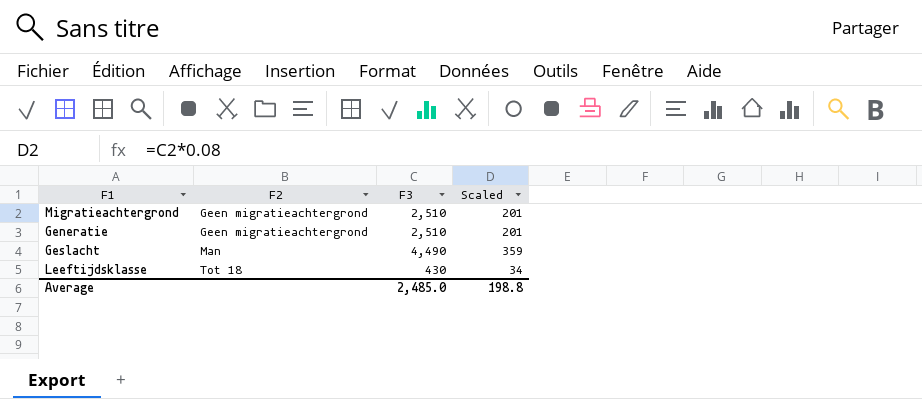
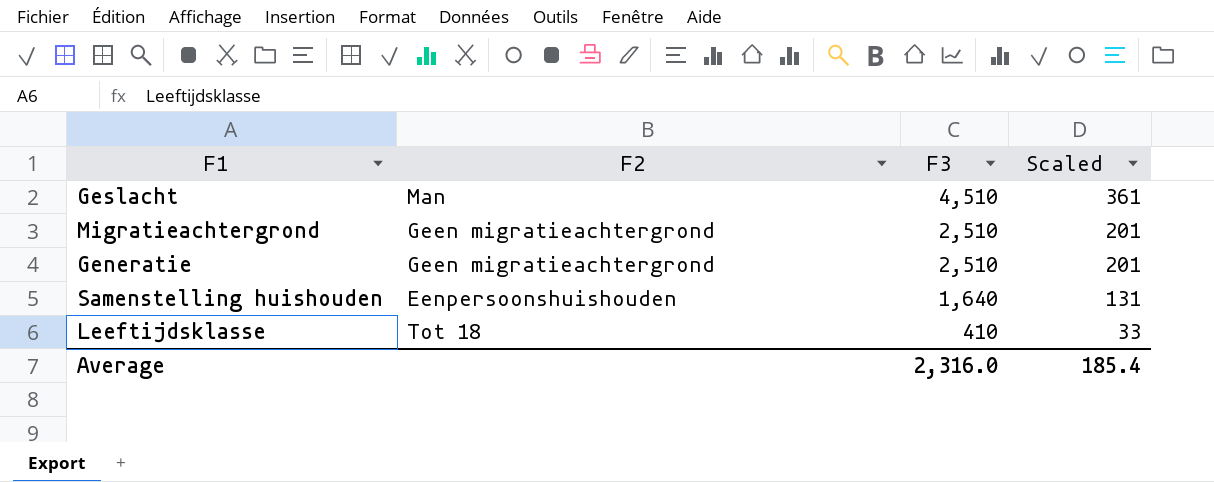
row order: F2 ascending -> F3 descending
Geslacht | F3: 4,490 -> 4,510
Geslacht | Scaled: 359 -> 361
row Samenstelling huishouden: none -> Eenpersoonshuishouden | 1,640 | 131
Leeftijdsklasse | F3: 430 -> 410
Leeftijdsklasse | Scaled: 34 -> 33
Average | F3: 2,485.0 -> 2,316.0
Average | Scaled: 198.8 -> 185.4

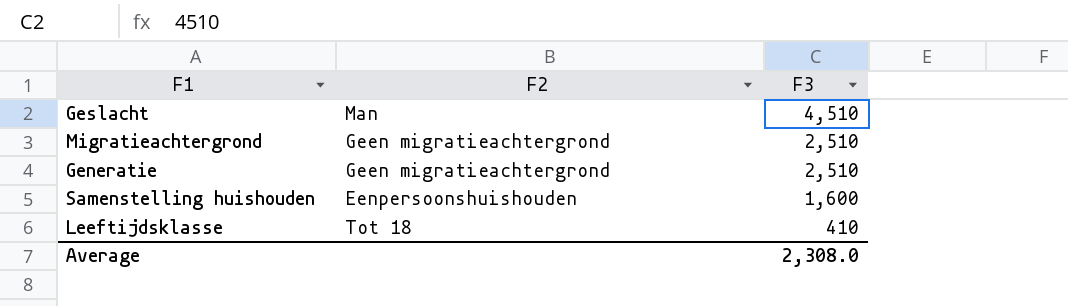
column Scaled | formula: [F3] * 0.08 -> none
Samenstelling huishouden | F3: 1,640 -> 1,600
Average | F3: 2,316.0 -> 2,308.0

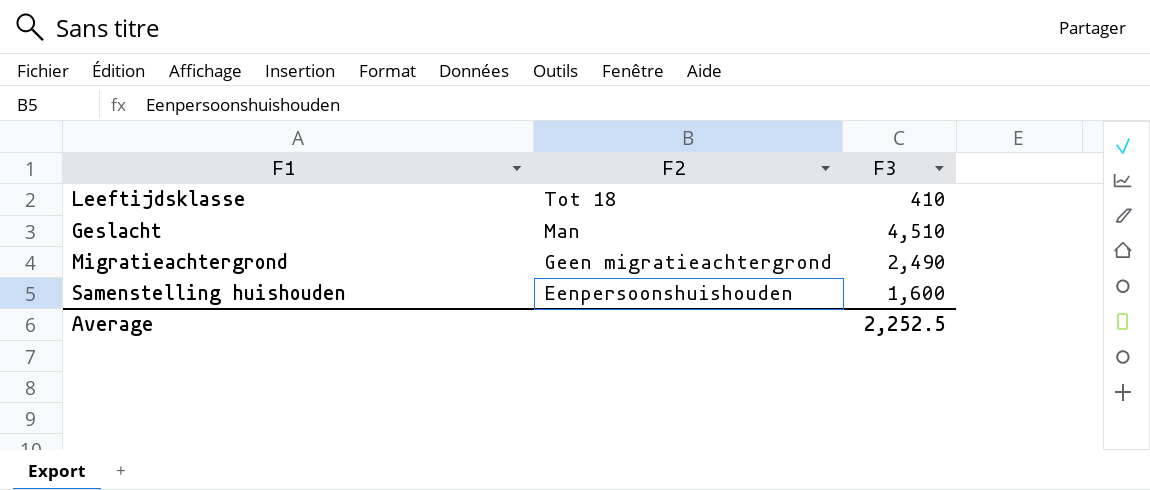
row order: F3 descending -> F2 descending
row Generatie: Geen migratieachtergrond | 2,510 -> none
Migratieachtergrond | F3: 2,510 -> 2,490
Average | F3: 2,308.0 -> 2,252.5

